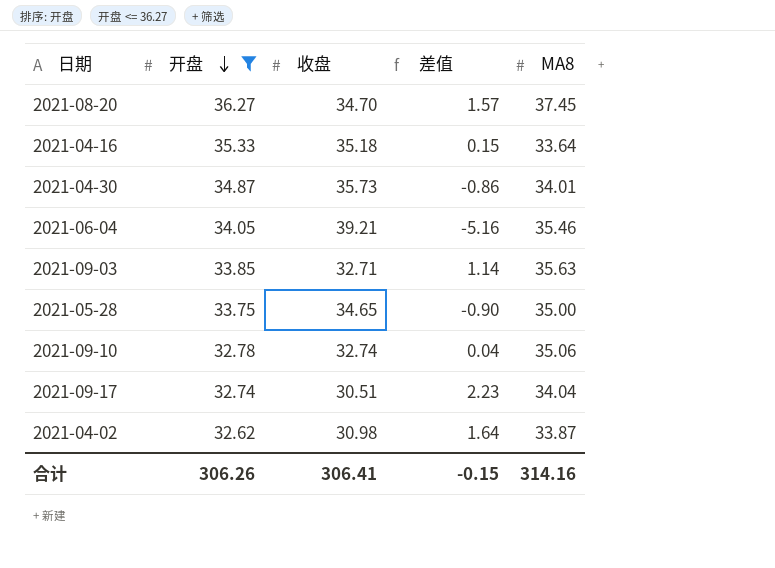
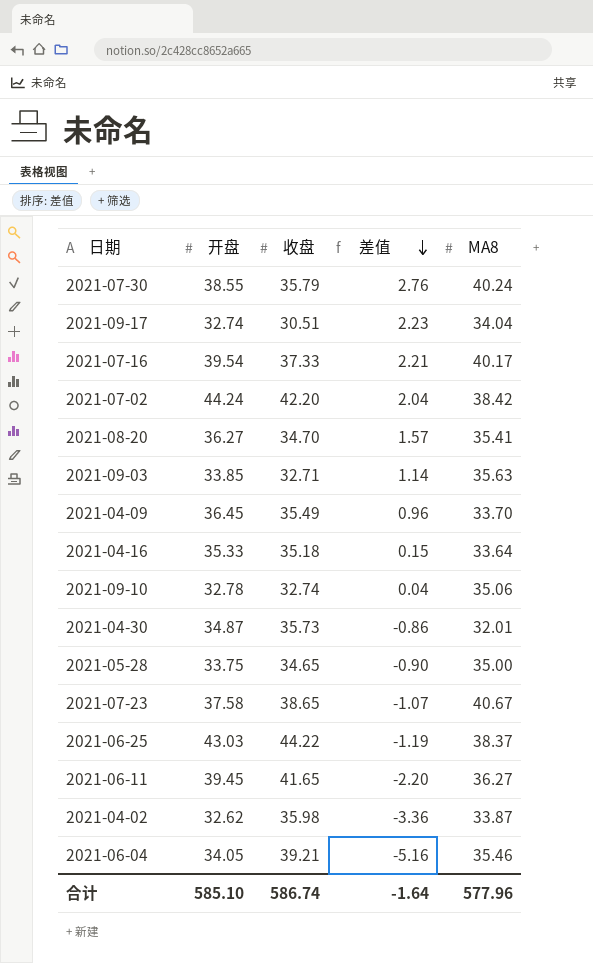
filter: 开盘 <= 36.27 -> none
row order: 开盘 descending -> 差值 descending
2021-08-20 | MA8: 37.45 -> 35.41
2021-04-30 | MA8: 34.01 -> 32.01
2021-04-02 | 收盘: 30.98 -> 35.98
2021-04-02 | 差值: 1.64 -> -3.36
合计 | 开盘: 306.26 -> 585.10
合计 | 收盘: 306.41 -> 586.74
合计 | 差值: -0.15 -> -1.64
合计 | MA8: 314.16 -> 577.96

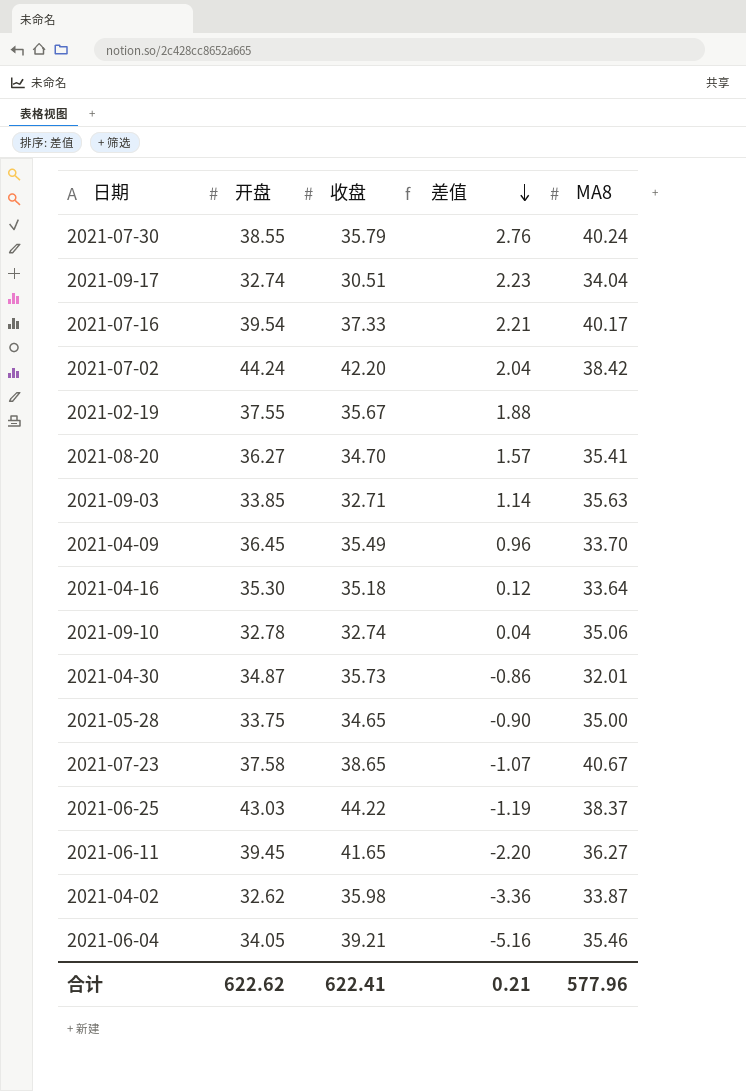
row 2021-02-19: none -> 37.55 | 35.67 | 1.88 | none
2021-04-16 | 开盘: 35.33 -> 35.30
2021-04-16 | 差值: 0.15 -> 0.12
合计 | 开盘: 585.10 -> 622.62
合计 | 收盘: 586.74 -> 622.41
合计 | 差值: -1.64 -> 0.21

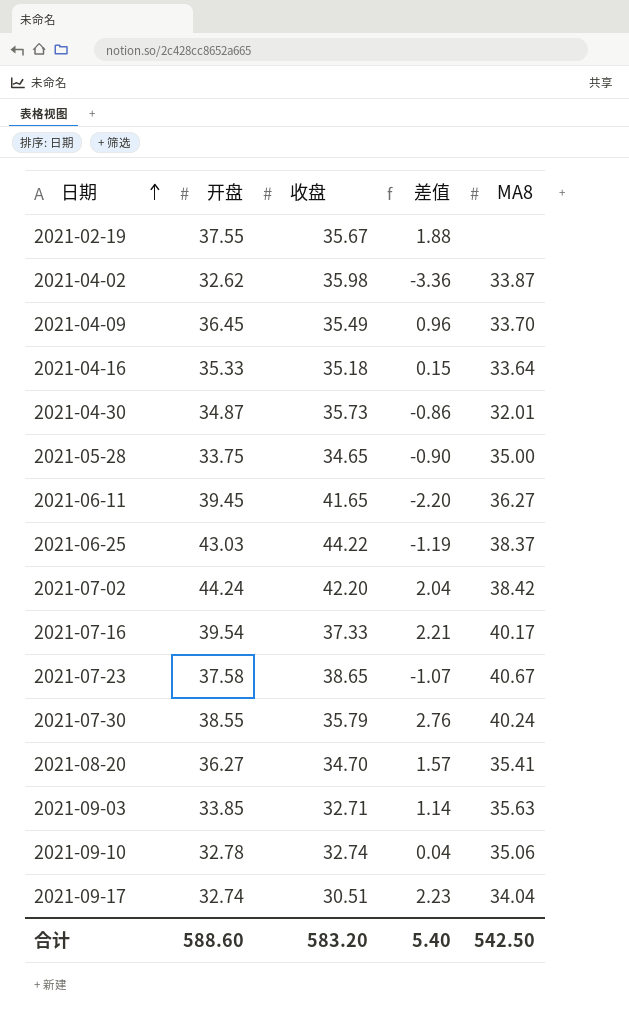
row order: 差值 descending -> 日期 ascending
row 2021-06-04: 34.05 | 39.21 | -5.16 | 35.46 -> none
2021-04-16 | 开盘: 35.30 -> 35.33
2021-04-16 | 差值: 0.12 -> 0.15
合计 | 开盘: 622.62 -> 588.60
合计 | 收盘: 622.41 -> 583.20
合计 | 差值: 0.21 -> 5.40
合计 | MA8: 577.96 -> 542.50

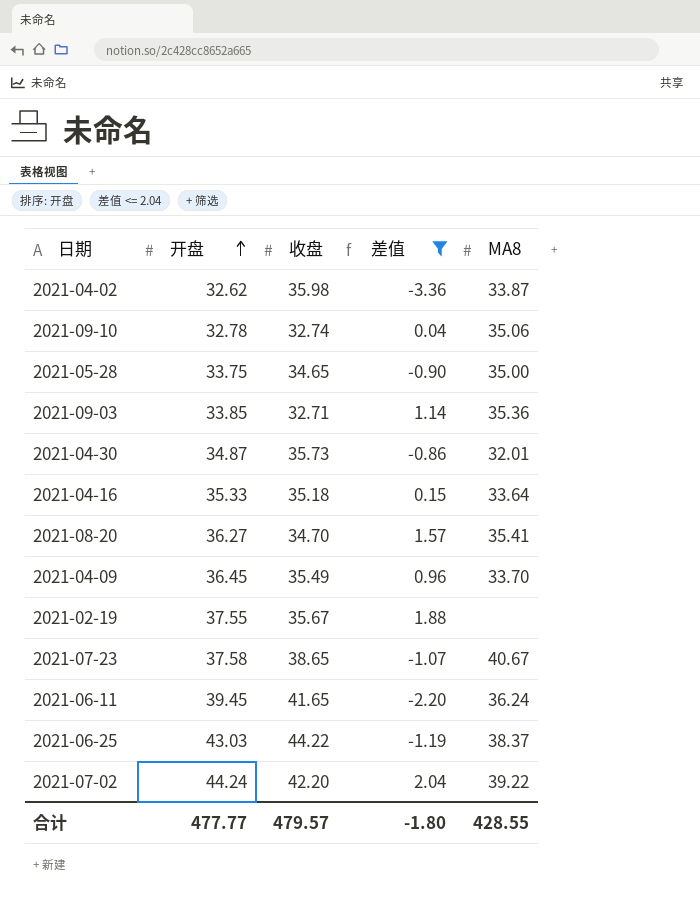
filter: none -> 差值 <= 2.04
row order: 日期 ascending -> 开盘 ascending
2021-09-03 | MA8: 35.63 -> 35.36
2021-06-11 | MA8: 36.27 -> 36.24
2021-07-02 | MA8: 38.42 -> 39.22
合计 | 开盘: 588.60 -> 477.77
合计 | 收盘: 583.20 -> 479.57
合计 | 差值: 5.40 -> -1.80
合计 | MA8: 542.50 -> 428.55

